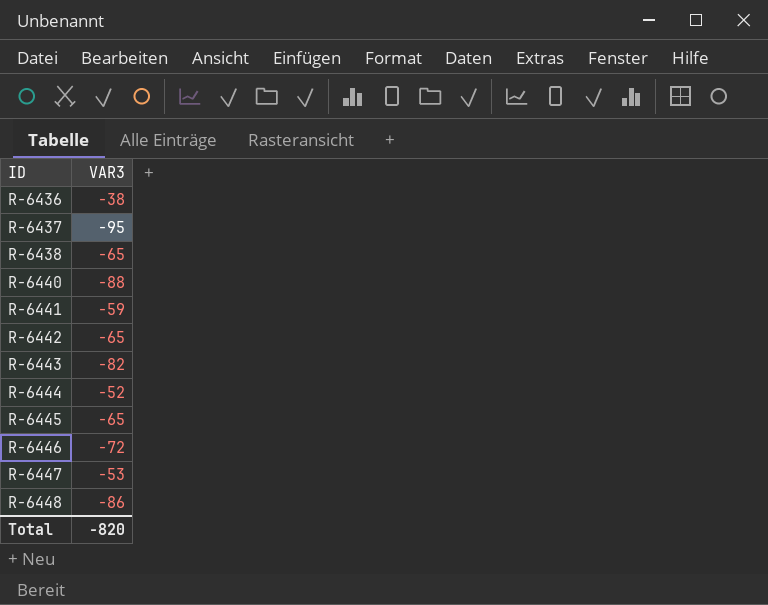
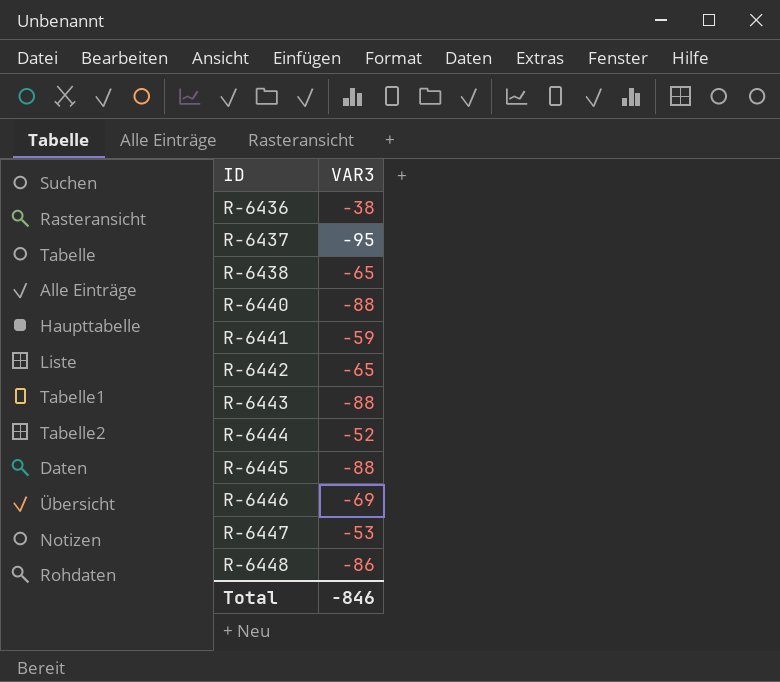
R-6443 | VAR3: -82 -> -88
R-6445 | VAR3: -65 -> -88
R-6446 | VAR3: -72 -> -69
Total | VAR3: -820 -> -846

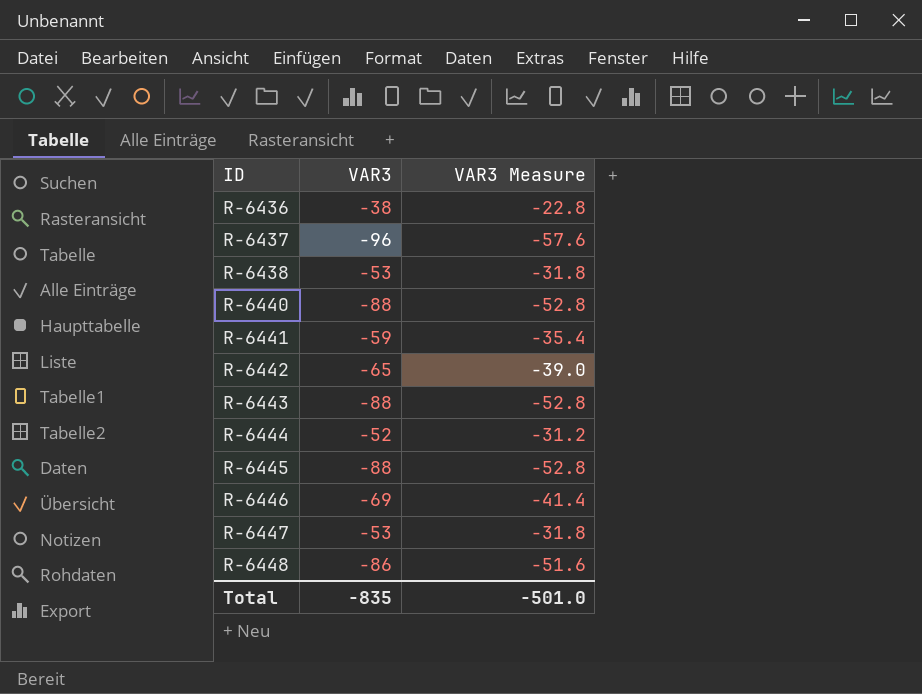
column VAR3 Measure | formula: none -> [VAR3] * 0.6
R-6437 | VAR3: -95 -> -96
R-6438 | VAR3: -65 -> -53
Total | VAR3: -846 -> -835

